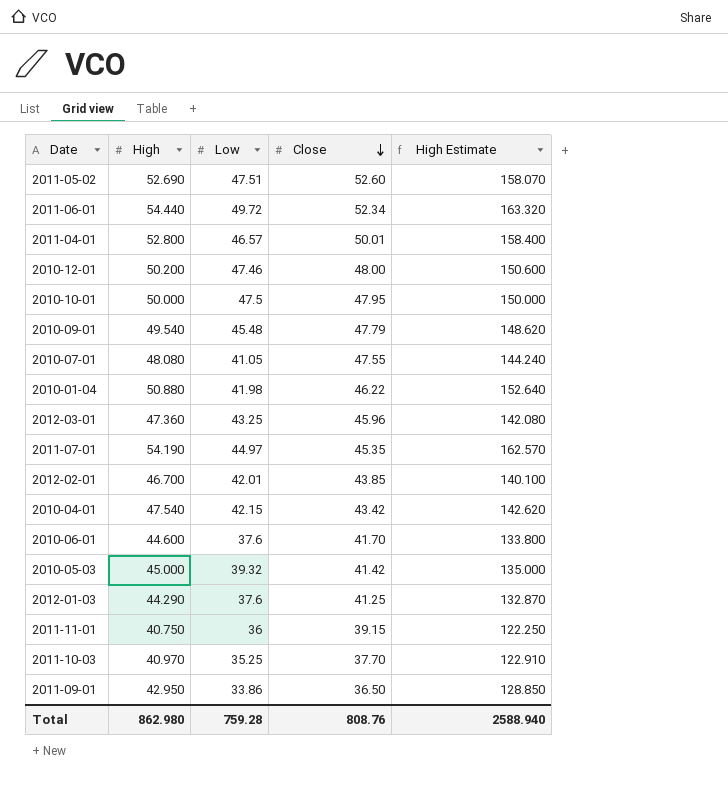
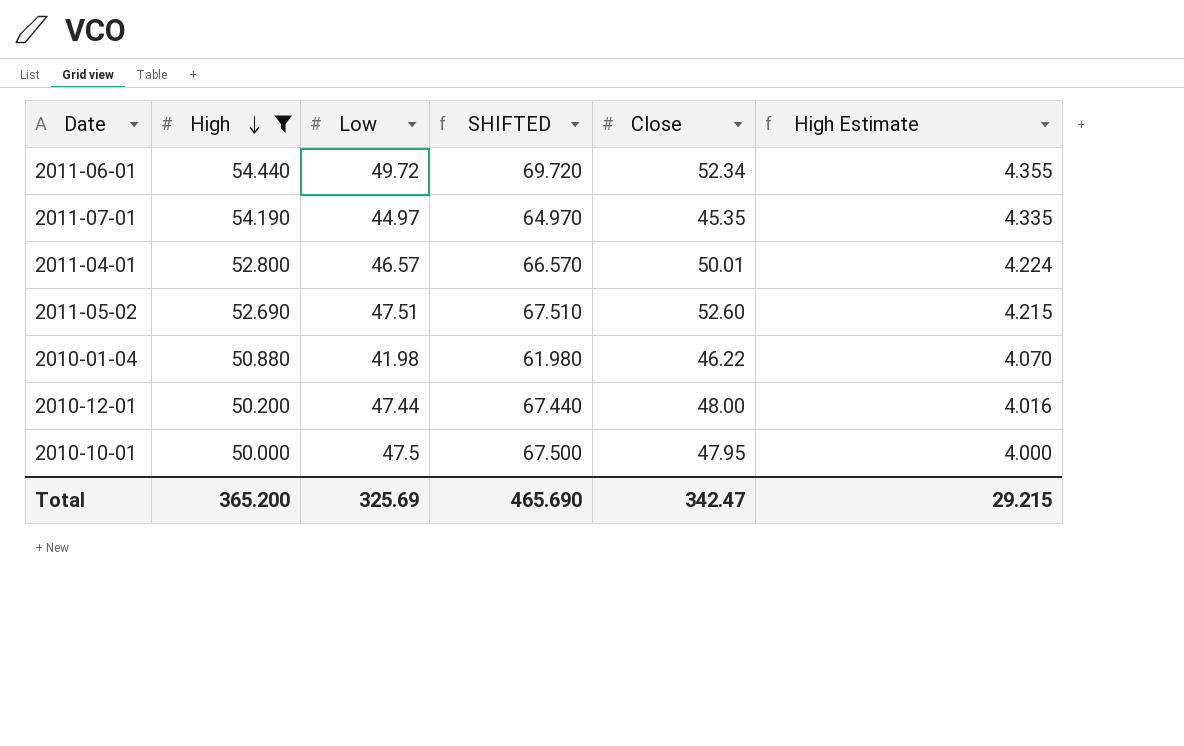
filter: none -> High >= 50.000
row order: Close descending -> High descending
column SHIFTED | formula: none -> [Low] + 20
column High Estimate | formula: [High] * 3 -> [High] * 0.08
2010-12-01 | Low: 47.46 -> 47.44
Total | High: 862.980 -> 365.200
Total | Low: 759.28 -> 325.69
Total | Close: 808.76 -> 342.47
Total | High Estimate: 2588.940 -> 29.215

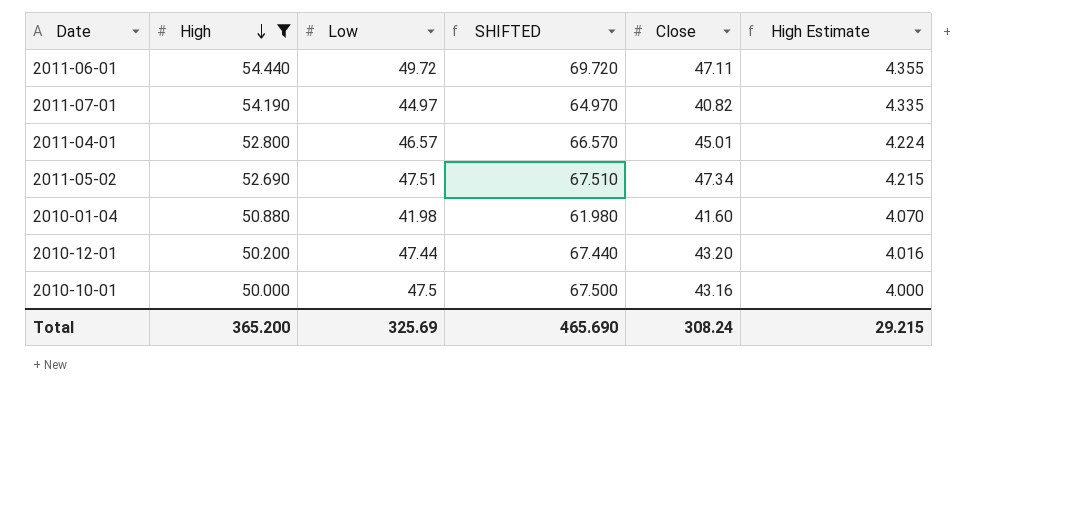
2011-06-01 | Close: 52.34 -> 47.11
2011-07-01 | Close: 45.35 -> 40.82
2011-04-01 | Close: 50.01 -> 45.01
2011-05-02 | Close: 52.60 -> 47.34
2010-01-04 | Close: 46.22 -> 41.60
2010-12-01 | Close: 48.00 -> 43.20
2010-10-01 | Close: 47.95 -> 43.16
Total | Close: 342.47 -> 308.24

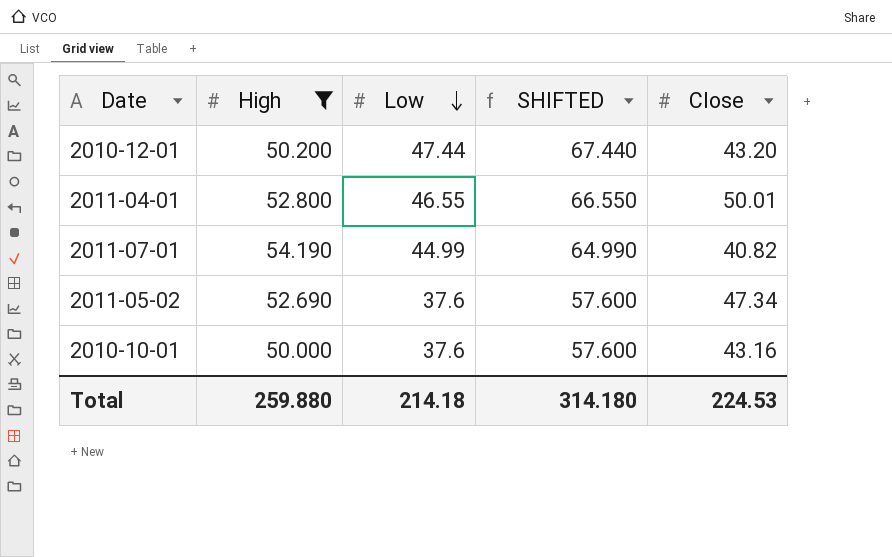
row order: High descending -> Low descending
column High Estimate | formula: [High] * 0.08 -> none
row 2011-06-01: 54.440 | 49.72 | 69.720 | 47.11 | 4.355 -> none
row 2010-01-04: 50.880 | 41.98 | 61.980 | 41.60 | 4.070 -> none
2011-04-01 | Low: 46.57 -> 46.55
2011-04-01 | SHIFTED: 66.570 -> 66.550
2011-04-01 | Close: 45.01 -> 50.01
2011-07-01 | Low: 44.97 -> 44.99
2011-07-01 | SHIFTED: 64.970 -> 64.990
2011-05-02 | Low: 47.51 -> 37.6
2011-05-02 | SHIFTED: 67.510 -> 57.600
2010-10-01 | Low: 47.5 -> 37.6
2010-10-01 | SHIFTED: 67.500 -> 57.600
Total | High: 365.200 -> 259.880
Total | Low: 325.69 -> 214.18
Total | SHIFTED: 465.690 -> 314.180
Total | Close: 308.24 -> 224.53

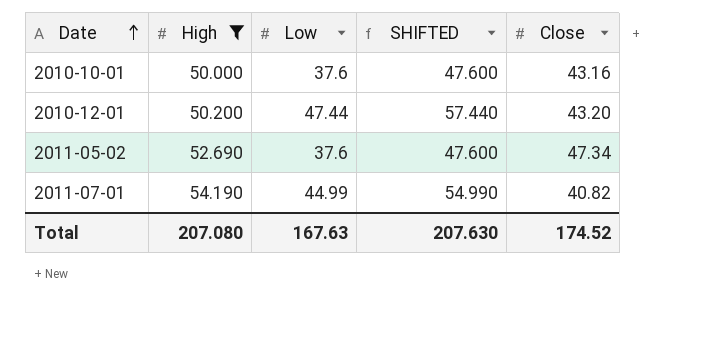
row order: Low descending -> Date ascending
column SHIFTED | formula: [Low] + 20 -> [Low] + 10
row 2011-04-01: 52.800 | 46.55 | 66.550 | 50.01 -> none
Total | High: 259.880 -> 207.080
Total | Low: 214.18 -> 167.63
Total | SHIFTED: 314.180 -> 207.630
Total | Close: 224.53 -> 174.52

